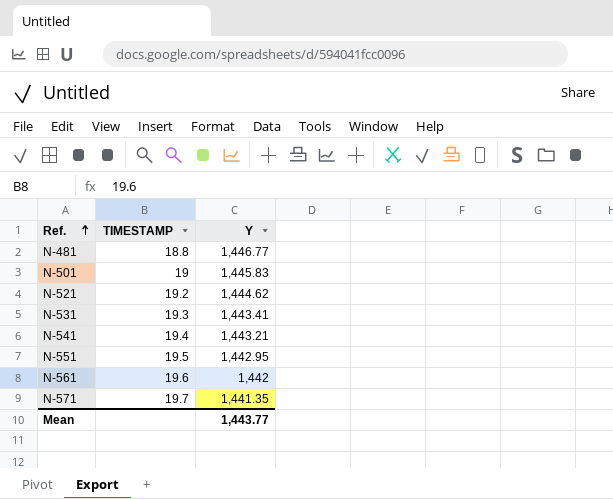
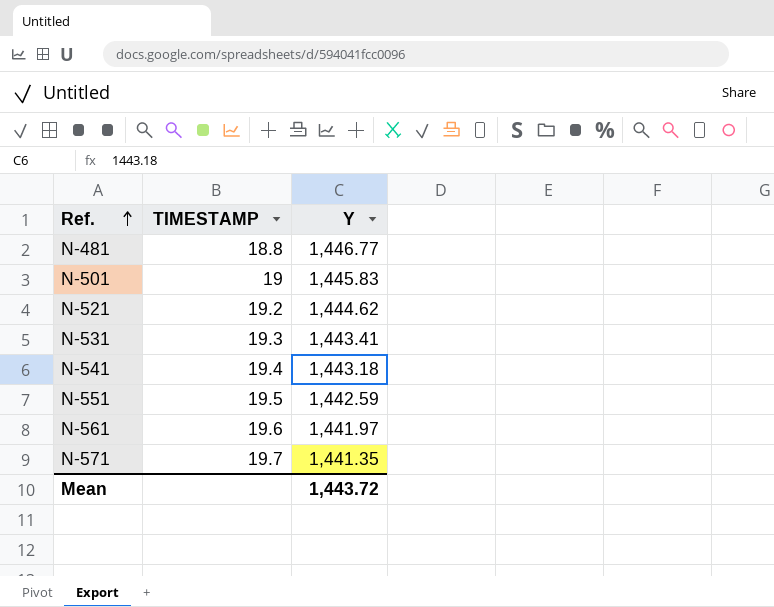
N-541 | Y: 1,443.21 -> 1,443.18
N-551 | Y: 1,442.95 -> 1,442.59
N-561 | Y: 1,442 -> 1,441.97
Mean | Y: 1,443.77 -> 1,443.72

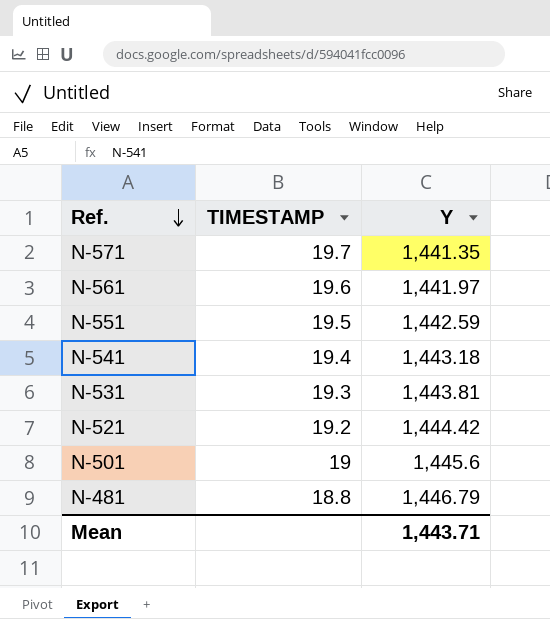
row order: Ref. ascending -> Ref. descending
N-531 | Y: 1,443.41 -> 1,443.81
N-521 | Y: 1,444.62 -> 1,444.42
N-501 | Y: 1,445.83 -> 1,445.6
N-481 | Y: 1,446.77 -> 1,446.79
Mean | Y: 1,443.72 -> 1,443.71

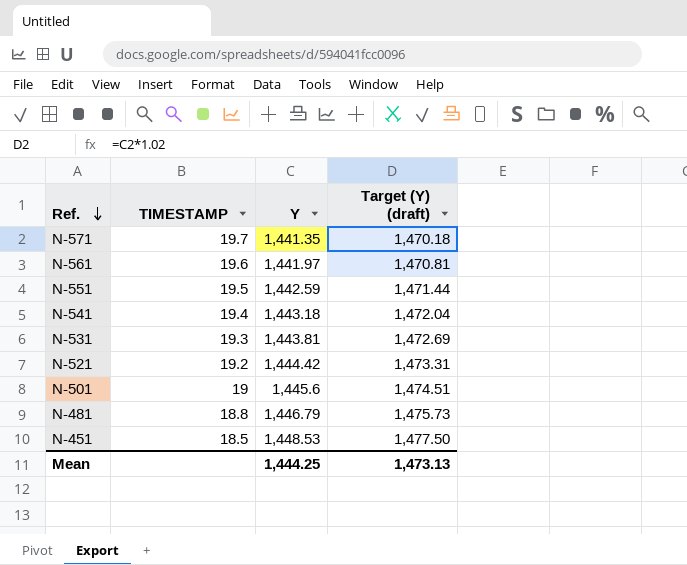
column Target (Y) (draft) | formula: none -> [Y] * 1.02
row N-451: none -> 18.5 | 1,448.53 | 1,477.50
Mean | Y: 1,443.71 -> 1,444.25

